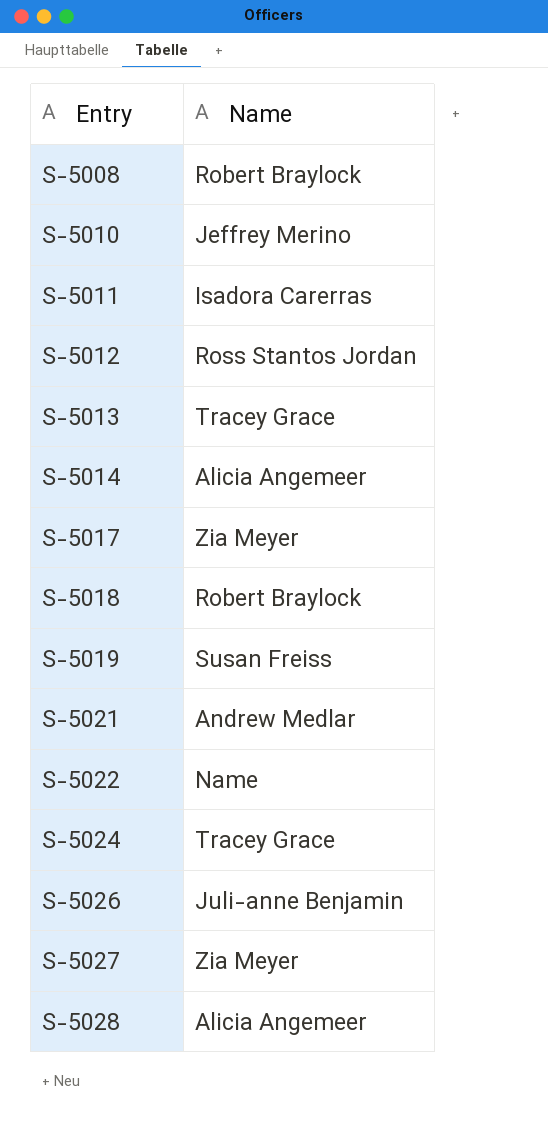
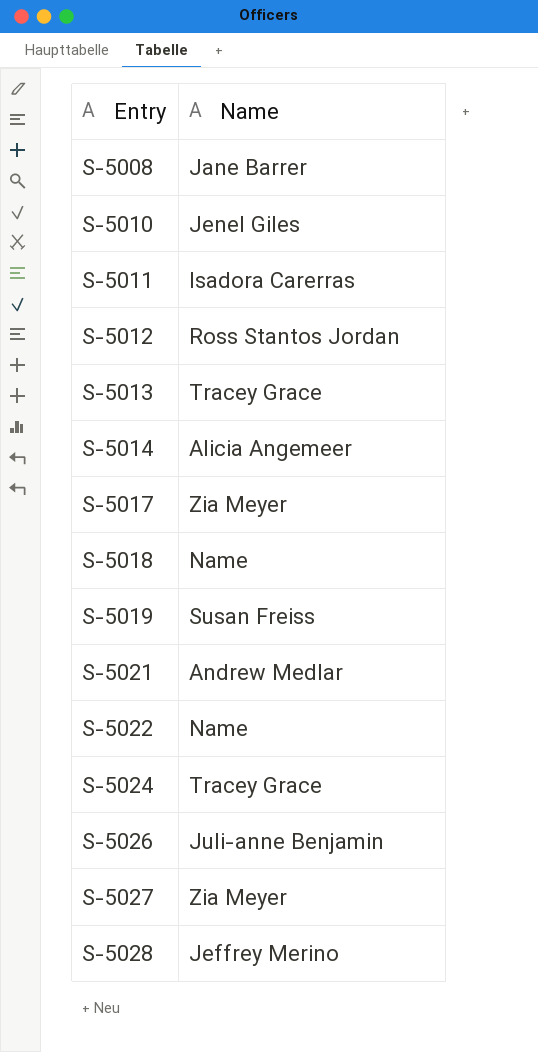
S-5008 | Name: Robert Braylock -> Jane Barrer
S-5010 | Name: Jeffrey Merino -> Jenel Giles
S-5018 | Name: Robert Braylock -> Name
S-5028 | Name: Alicia Angemeer -> Jeffrey Merino

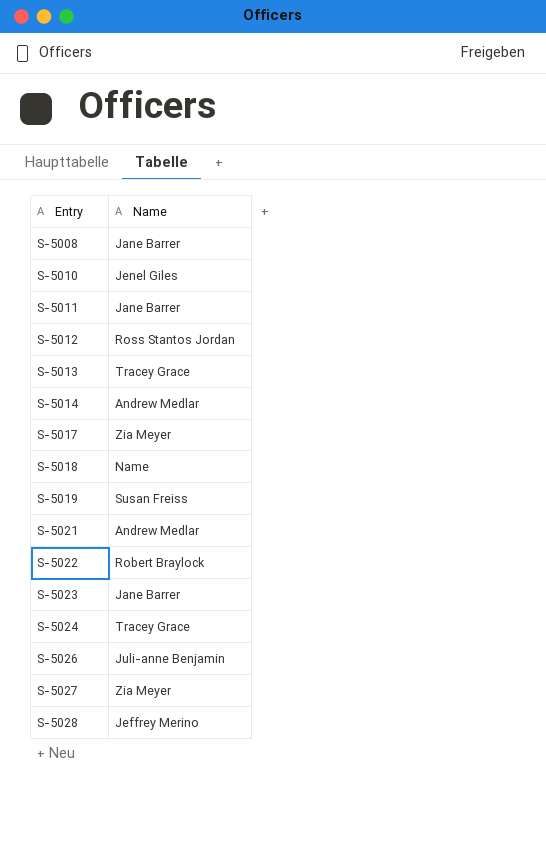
S-5011 | Name: Isadora Carerras -> Jane Barrer
S-5014 | Name: Alicia Angemeer -> Andrew Medlar
S-5022 | Name: Name -> Robert Braylock
row S-5023: none -> Jane Barrer

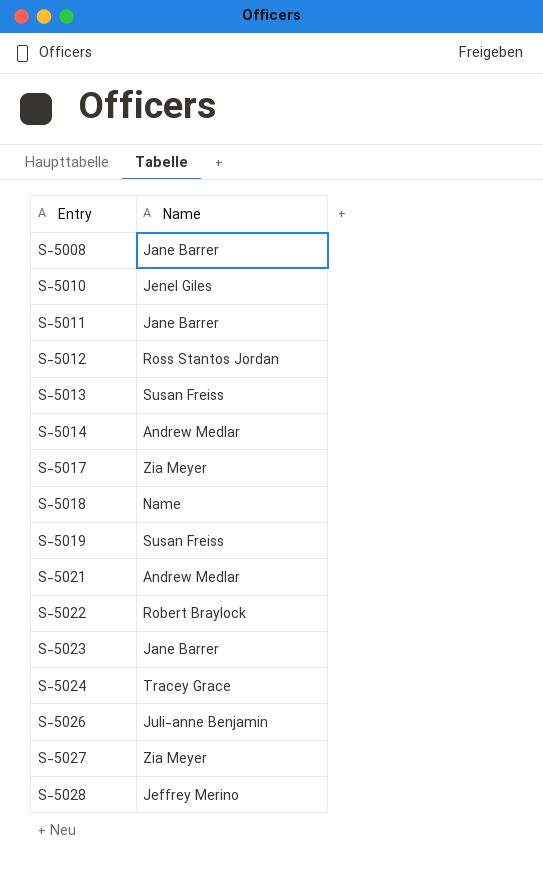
S-5013 | Name: Tracey Grace -> Susan Freiss

